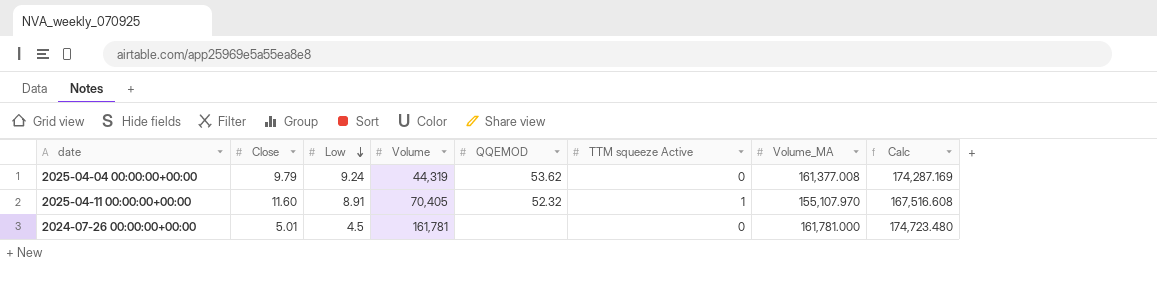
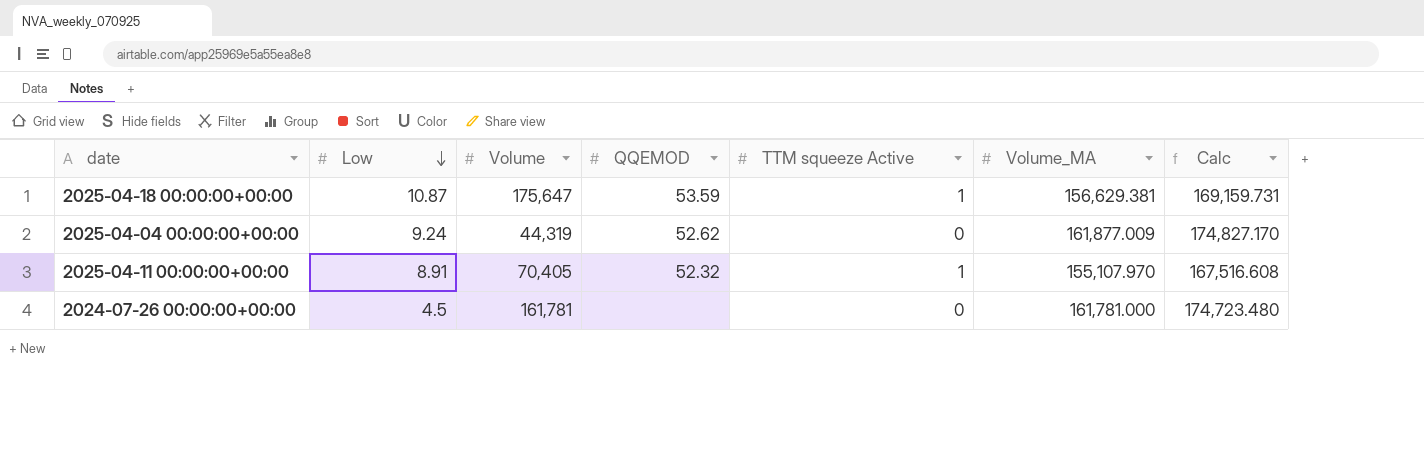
column Close | position: 2 -> none
row 2025-04-18 00:00:00+00:00: none -> 10.87 | 175,647 | 53.59 | 1 | 156,629.381 | 169,159.731
2025-04-04 00:00:00+00:00 | QQEMOD: 53.62 -> 52.62
2025-04-04 00:00:00+00:00 | Volume_MA: 161,377.008 -> 161,877.009
2025-04-04 00:00:00+00:00 | Calc: 174,287.169 -> 174,827.170

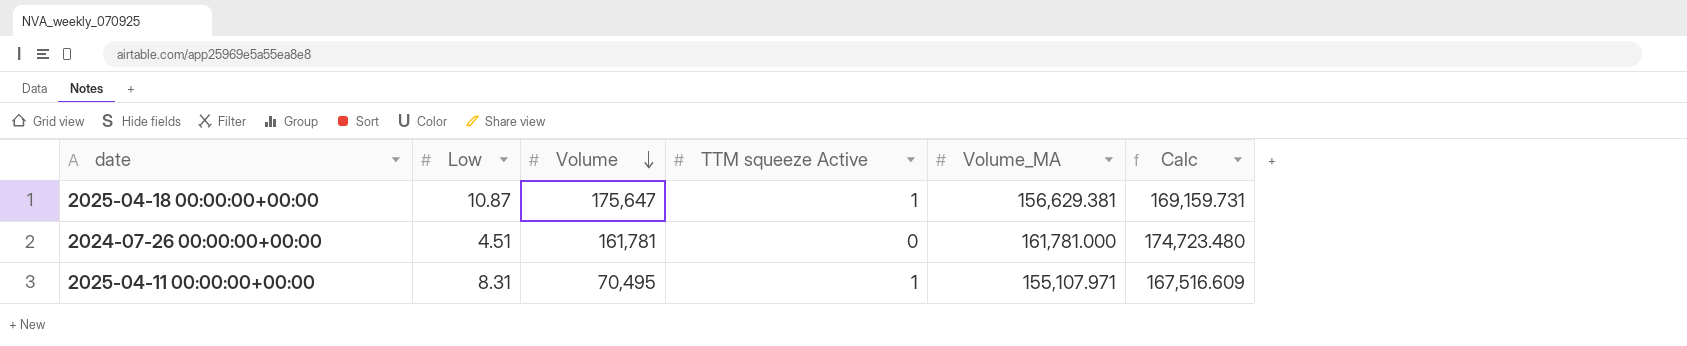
row order: Low descending -> Volume descending
column QQEMOD | position: 4 -> none
row 2025-04-04 00:00:00+00:00: 9.24 | 44,319 | 52.62 | 0 | 161,877.009 | 174,827.170 -> none
2024-07-26 00:00:00+00:00 | Low: 4.5 -> 4.51
2025-04-11 00:00:00+00:00 | Low: 8.91 -> 8.31
2025-04-11 00:00:00+00:00 | Volume: 70,405 -> 70,495
2025-04-11 00:00:00+00:00 | Volume_MA: 155,107.970 -> 155,107.971
2025-04-11 00:00:00+00:00 | Calc: 167,516.608 -> 167,516.609

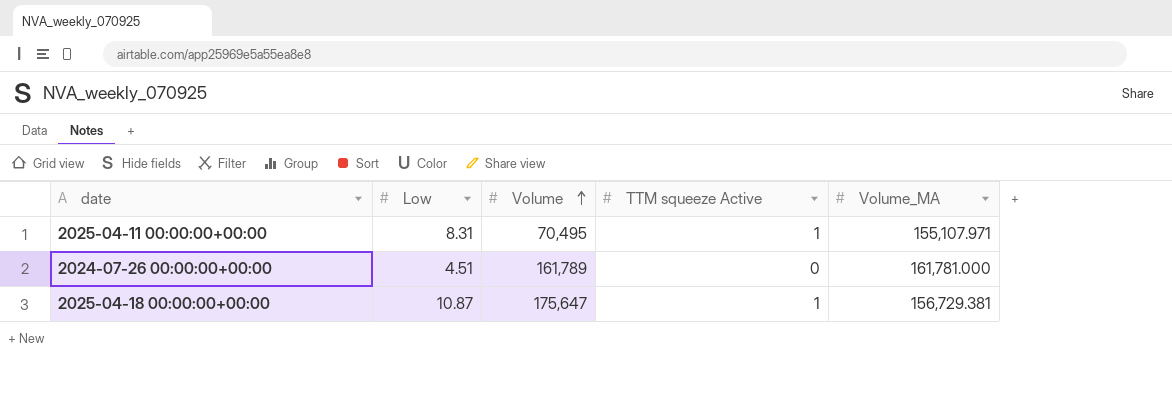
row order: Volume descending -> Volume ascending
column Calc | formula: [Volume_MA] * 1.08 -> none
2024-07-26 00:00:00+00:00 | Volume: 161,781 -> 161,789
2025-04-18 00:00:00+00:00 | Volume_MA: 156,629.381 -> 156,729.381

